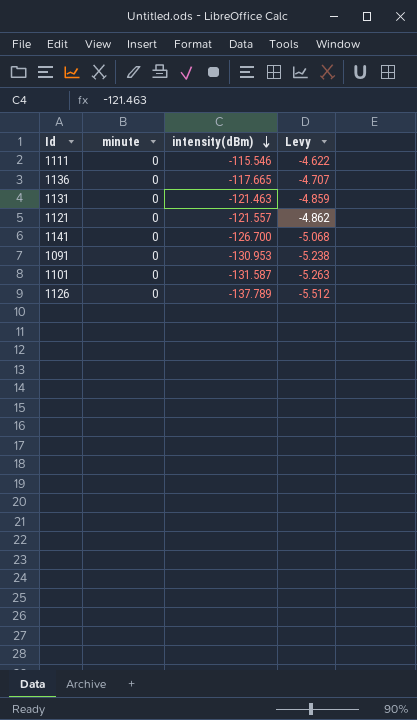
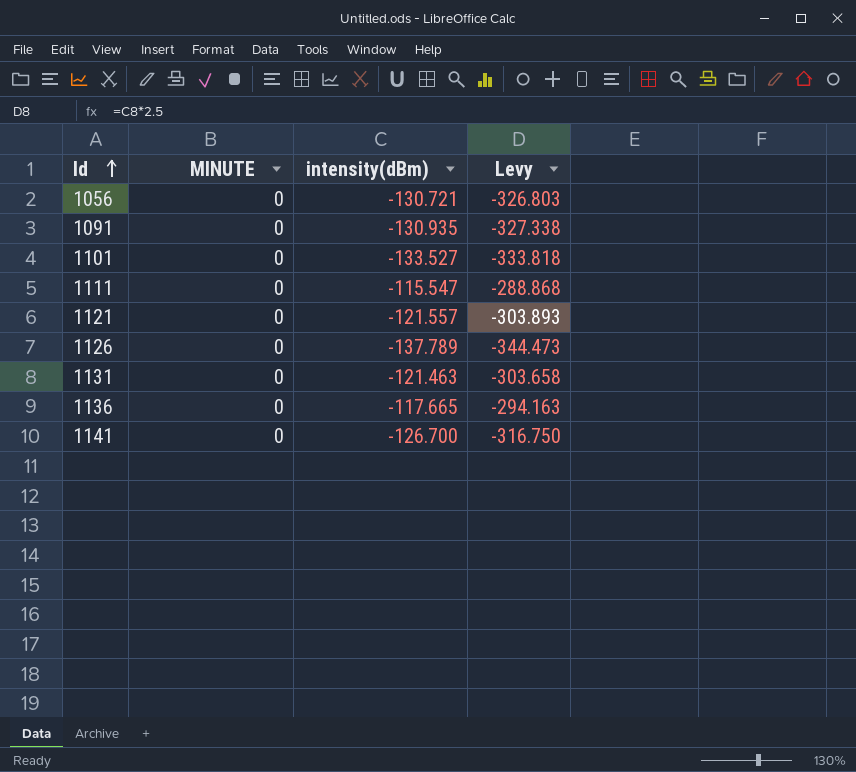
row order: intensity(dBm) descending -> Id ascending
column name: minute -> MINUTE
column Levy | formula: [intensity(dBm)] * 0.04 -> [intensity(dBm)] * 2.5
row 1056: none -> 0 | -130.721 | -326.803
1091 | intensity(dBm): -130.953 -> -130.935
1101 | intensity(dBm): -131.587 -> -133.527
1111 | intensity(dBm): -115.546 -> -115.547

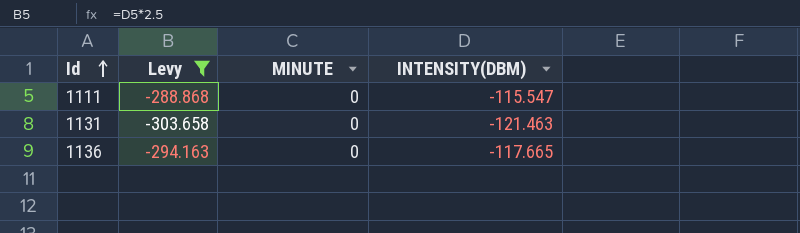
filter: none -> Levy >= -303.658
column Levy | position: 4 -> 2
column name: intensity(dBm) -> INTENSITY(DBM)

